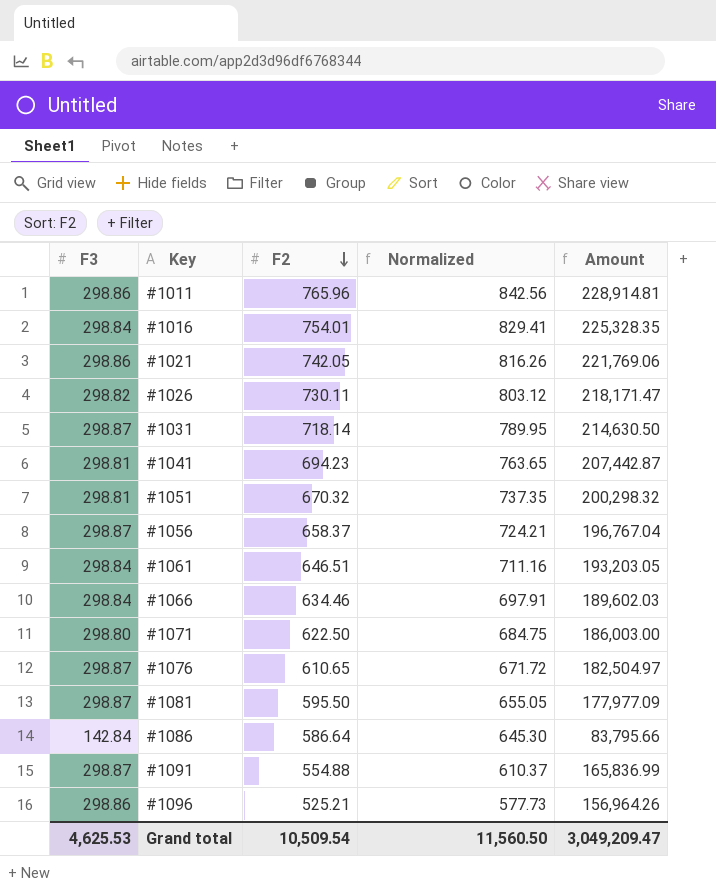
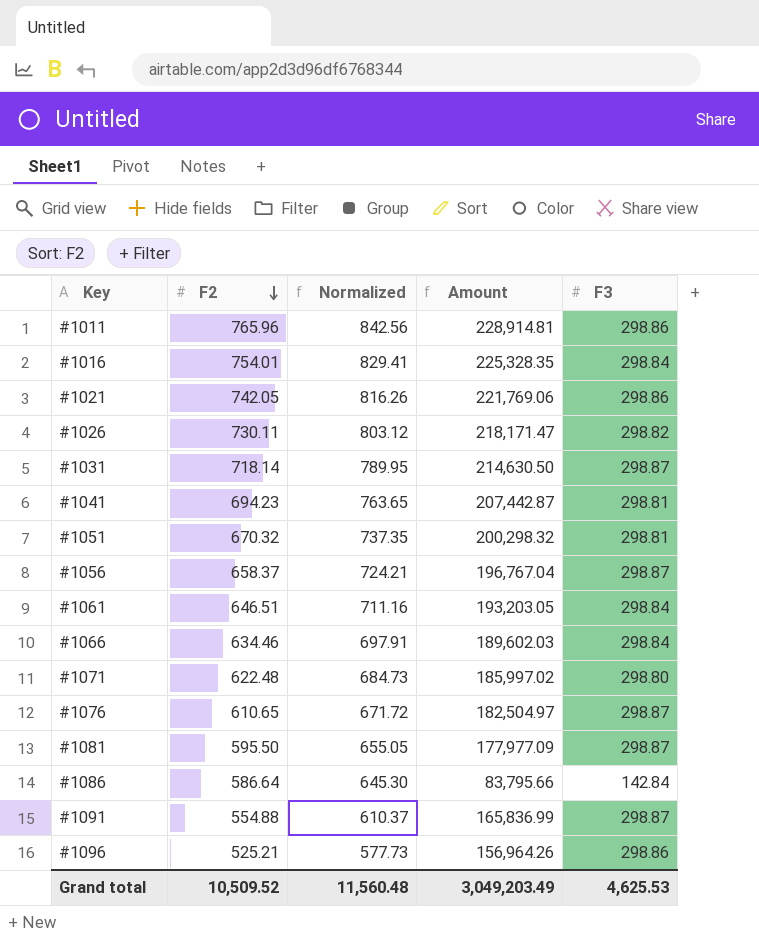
column F3 | position: 1 -> 5
#1071 | F2: 622.50 -> 622.48
#1071 | Normalized: 684.75 -> 684.73
#1071 | Amount: 186,003.00 -> 185,997.02
Grand total | F2: 10,509.54 -> 10,509.52
Grand total | Normalized: 11,560.50 -> 11,560.48
Grand total | Amount: 3,049,209.47 -> 3,049,203.49

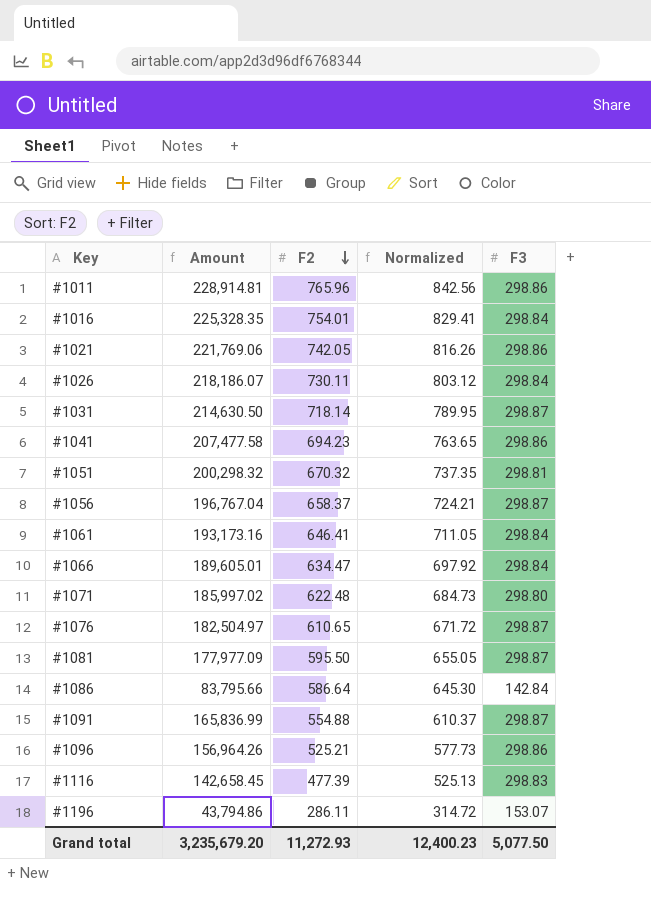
column Amount | position: 4 -> 2
#1026 | Amount: 218,171.47 -> 218,186.07
#1026 | F3: 298.82 -> 298.84
#1041 | Amount: 207,442.87 -> 207,477.58
#1041 | F3: 298.81 -> 298.86
#1061 | Amount: 193,203.05 -> 193,173.16
#1061 | F2: 646.51 -> 646.41
#1061 | Normalized: 711.16 -> 711.05
#1066 | Amount: 189,602.03 -> 189,605.01
#1066 | F2: 634.46 -> 634.47
#1066 | Normalized: 697.91 -> 697.92
row #1116: none -> 142,658.45 | 477.39 | 525.13 | 298.83
row #1196: none -> 43,794.86 | 286.11 | 314.72 | 153.07
Grand total | Amount: 3,049,203.49 -> 3,235,679.20
Grand total | F2: 10,509.52 -> 11,272.93
Grand total | Normalized: 11,560.48 -> 12,400.23
Grand total | F3: 4,625.53 -> 5,077.50

